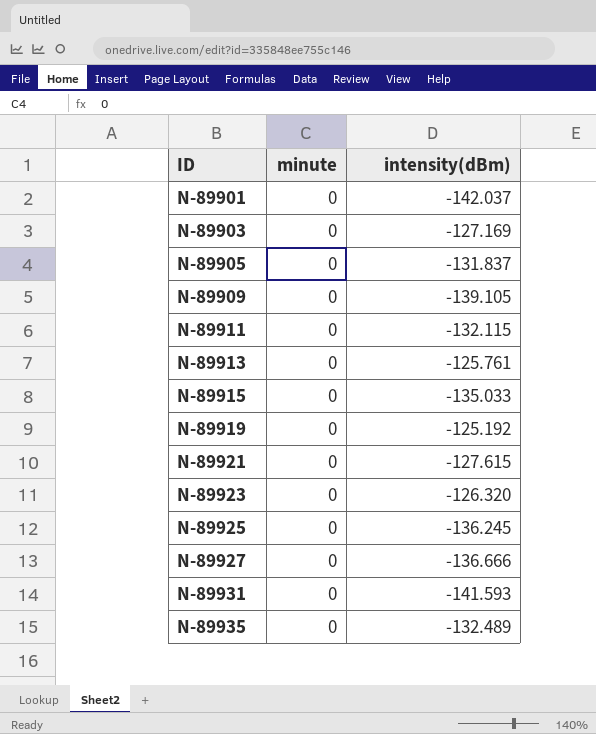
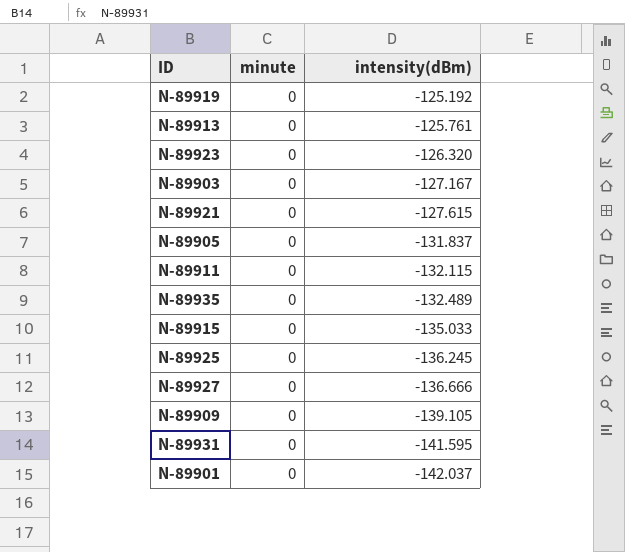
row order: ID ascending -> intensity(dBm) descending
N-89903 | intensity(dBm): -127.169 -> -127.167
N-89931 | intensity(dBm): -141.593 -> -141.595

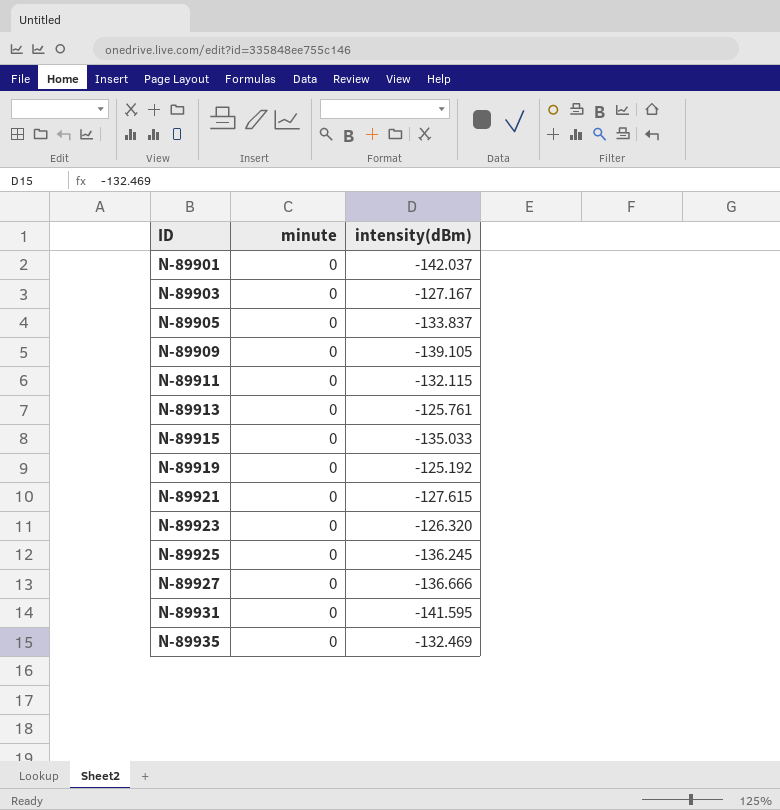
row order: intensity(dBm) descending -> ID ascending
N-89905 | intensity(dBm): -131.837 -> -133.837
N-89935 | intensity(dBm): -132.489 -> -132.469

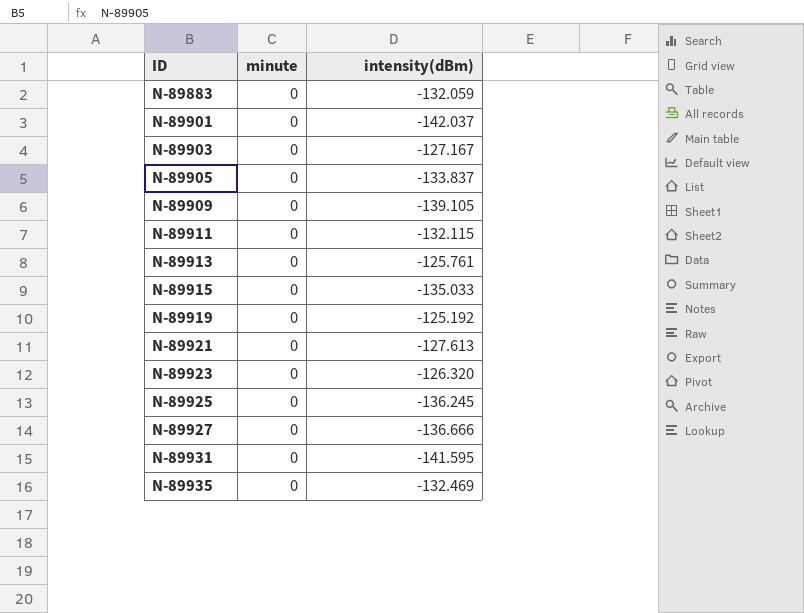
row N-89883: none -> 0 | -132.059
N-89921 | intensity(dBm): -127.615 -> -127.613

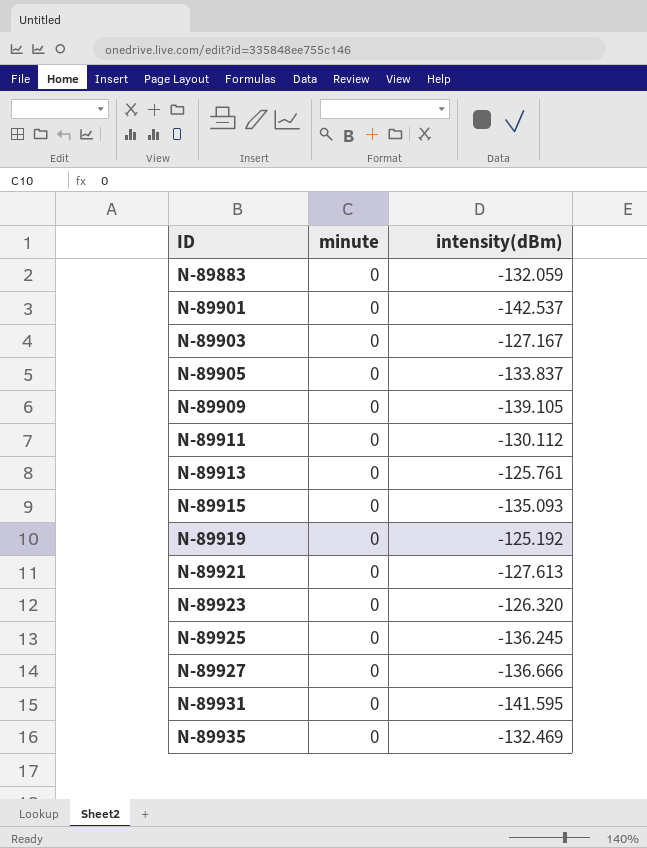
N-89901 | intensity(dBm): -142.037 -> -142.537
N-89911 | intensity(dBm): -132.115 -> -130.112
N-89915 | intensity(dBm): -135.033 -> -135.093

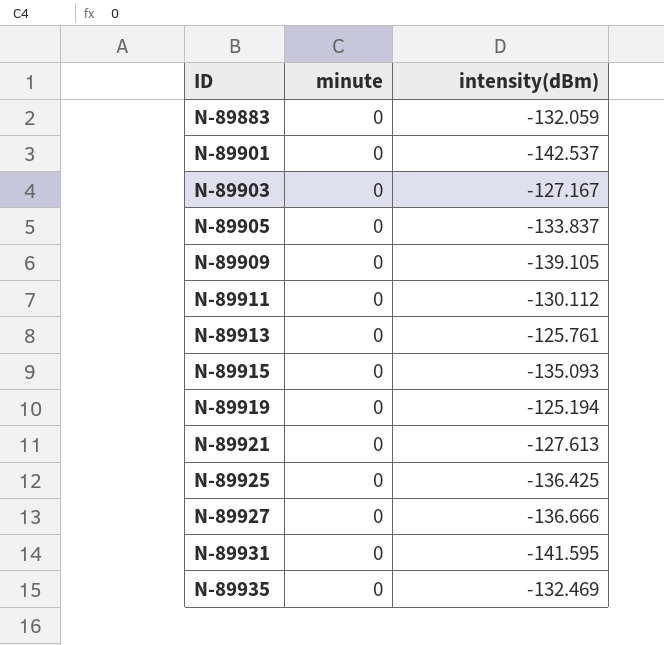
row N-89923: 0 | -126.320 -> none
N-89919 | intensity(dBm): -125.192 -> -125.194
N-89925 | intensity(dBm): -136.245 -> -136.425

